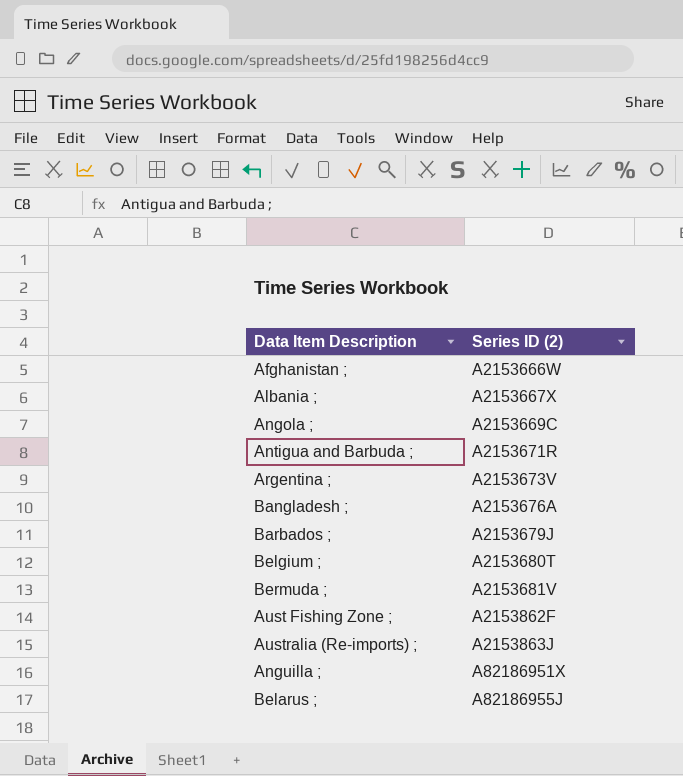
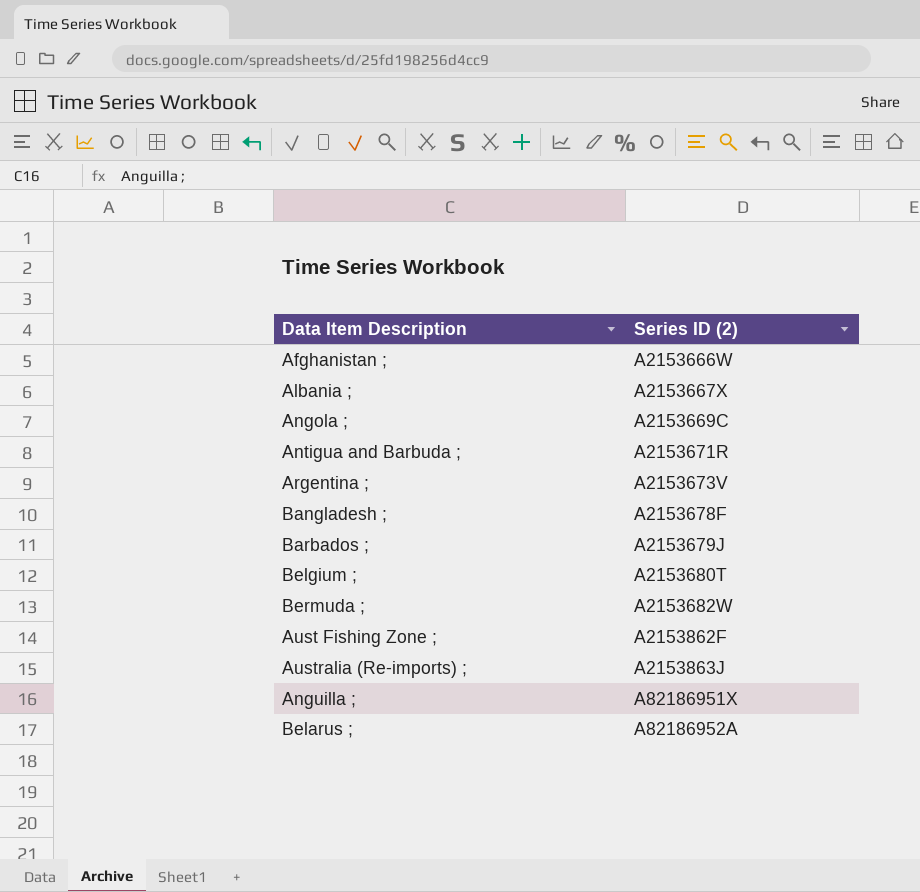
Bangladesh ; | Series ID (2): A2153676A -> A2153678F
Bermuda ; | Series ID (2): A2153681V -> A2153682W
Belarus ; | Series ID (2): A82186955J -> A82186952A

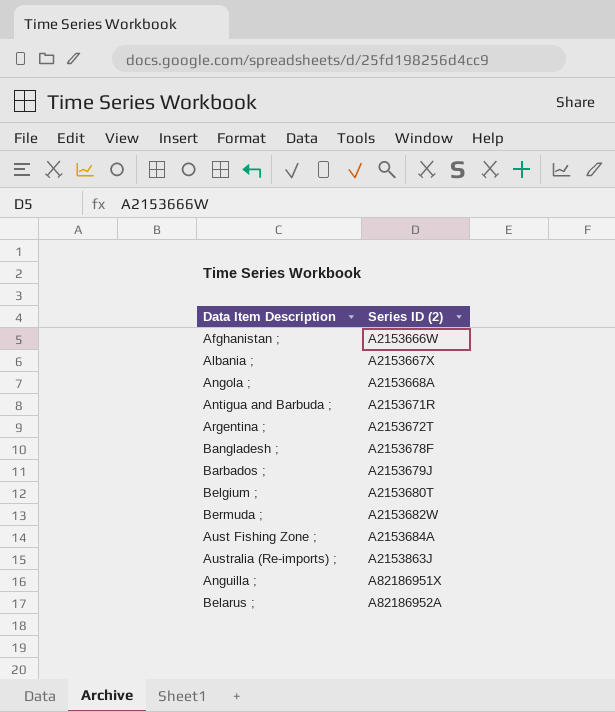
Angola ; | Series ID (2): A2153669C -> A2153668A
Argentina ; | Series ID (2): A2153673V -> A2153672T
Aust Fishing Zone ; | Series ID (2): A2153862F -> A2153684A

